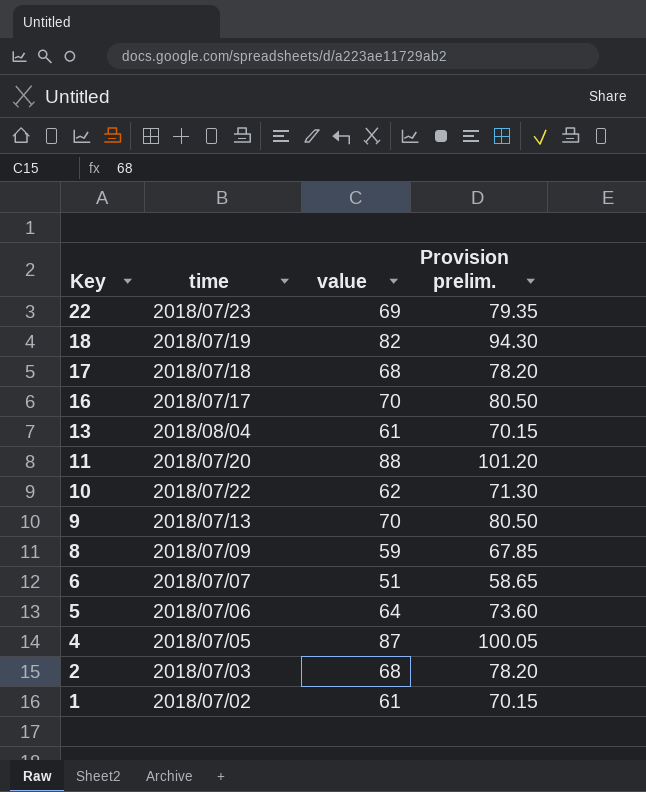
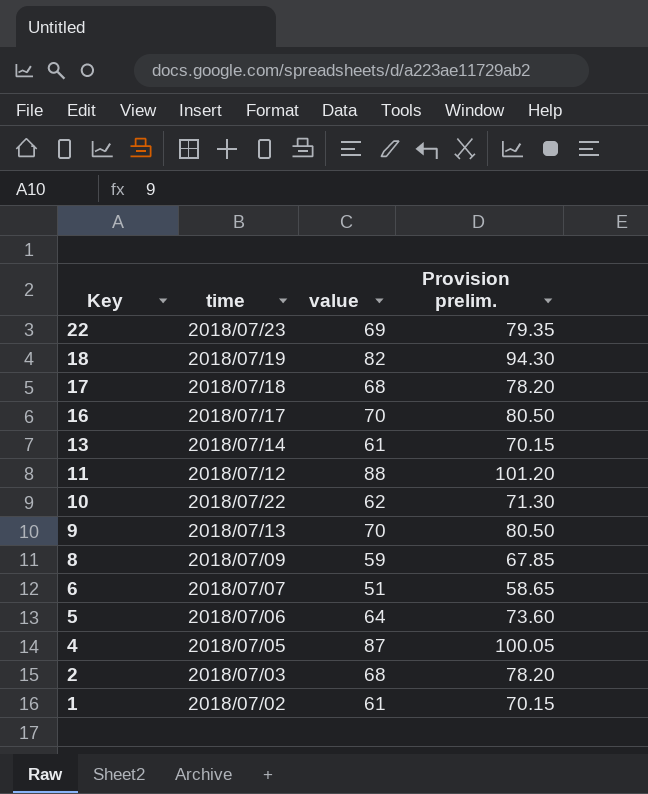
13 | time: 2018/08/04 -> 2018/07/14
11 | time: 2018/07/20 -> 2018/07/12

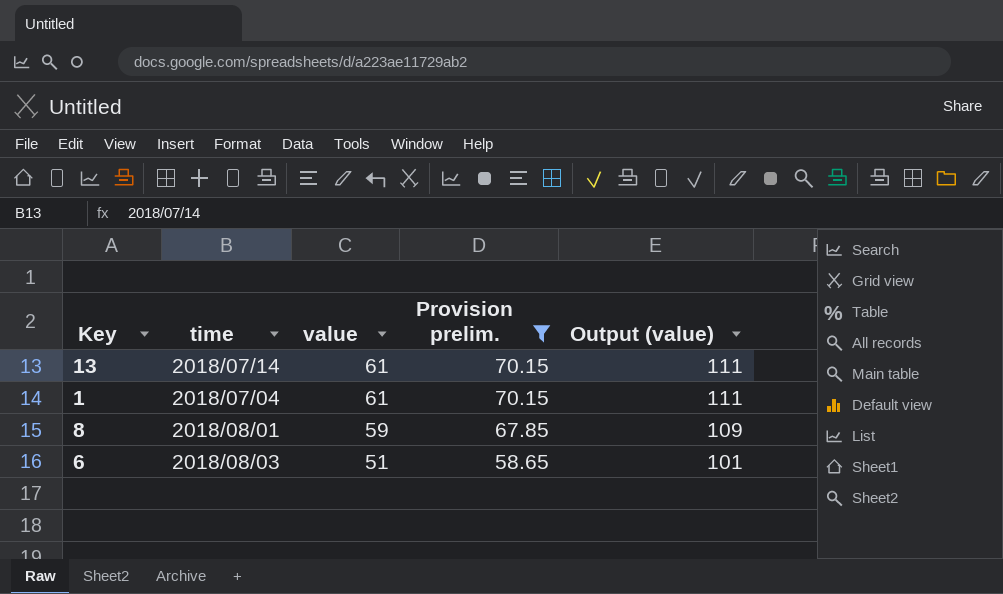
filter: none -> Provision prelim. <= 70.15
row order: Key descending -> value descending
column Output (value) | formula: none -> [value] + 50
1 | time: 2018/07/02 -> 2018/07/04
8 | time: 2018/07/09 -> 2018/08/01
6 | time: 2018/07/07 -> 2018/08/03

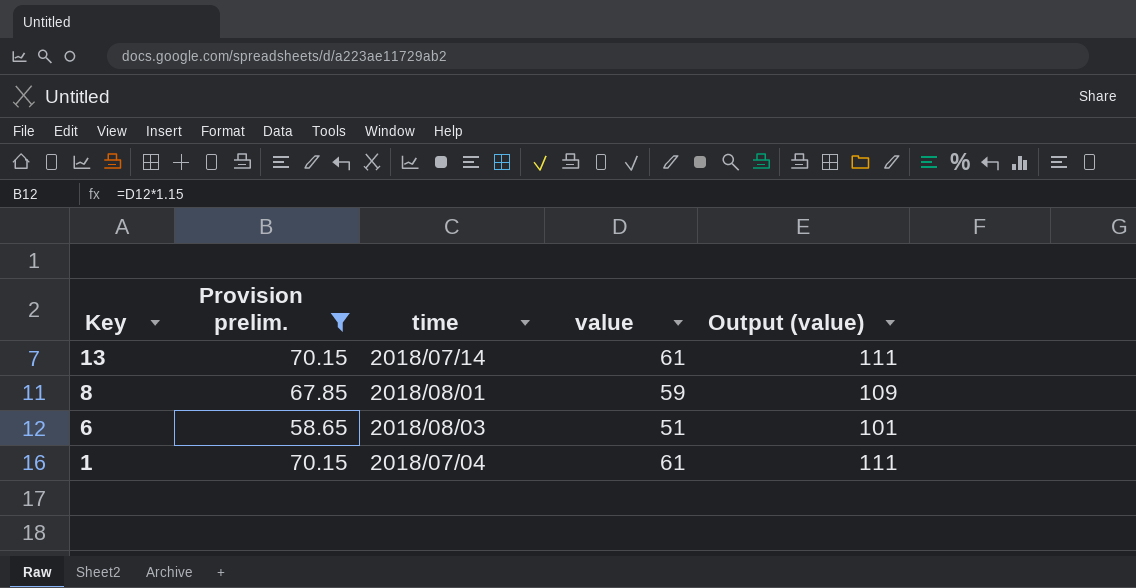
row order: value descending -> Key descending
column Provision prelim. | position: 4 -> 2

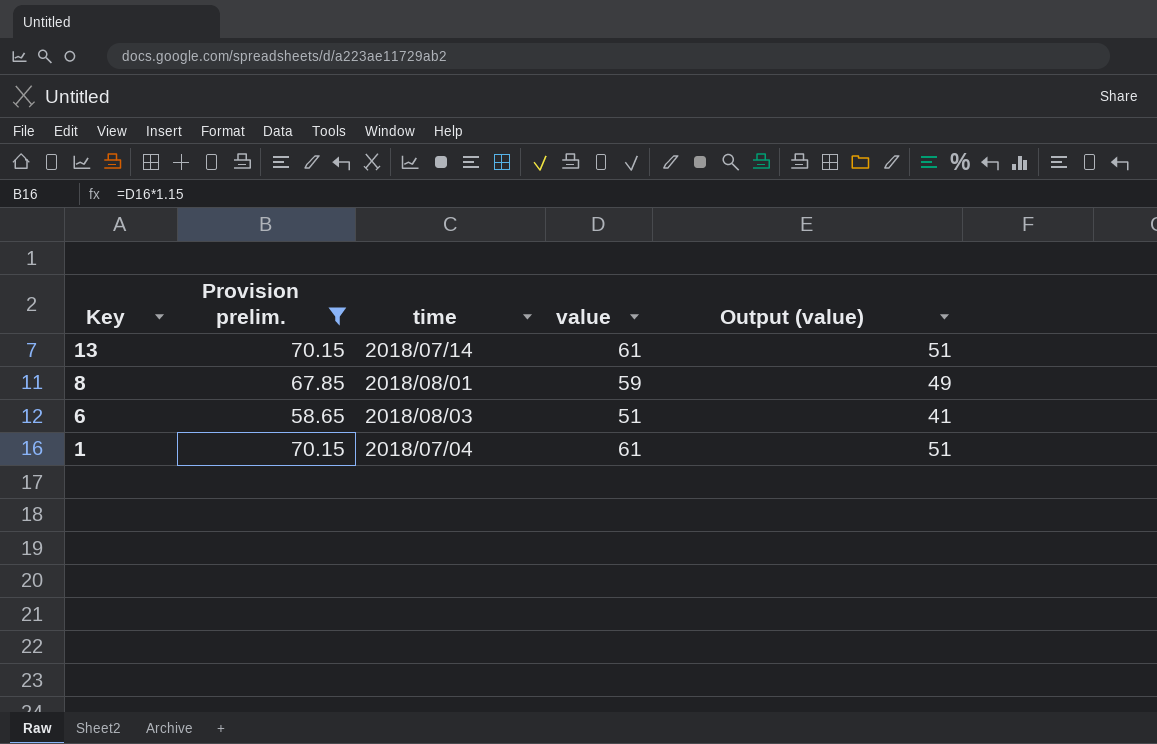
column Output (value) | formula: [value] + 50 -> [value] - 10

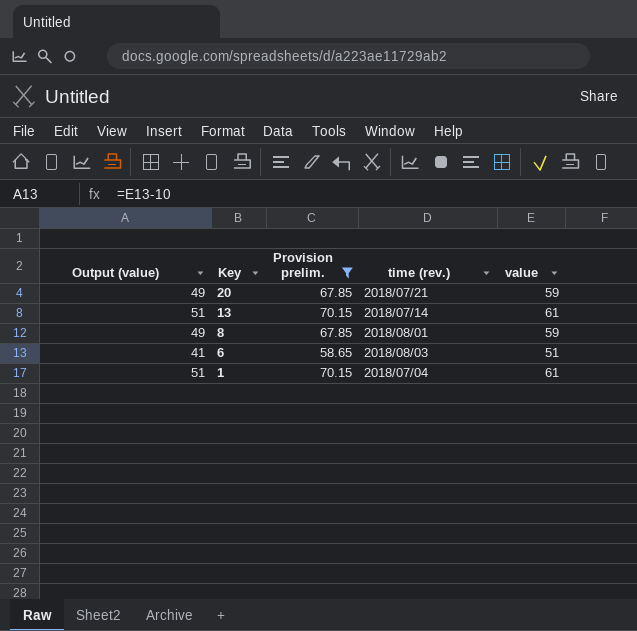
column Output (value) | position: 5 -> 1
column name: time -> time (rev.)
row 20: none -> 49 | 67.85 | 2018/07/21 | 59

